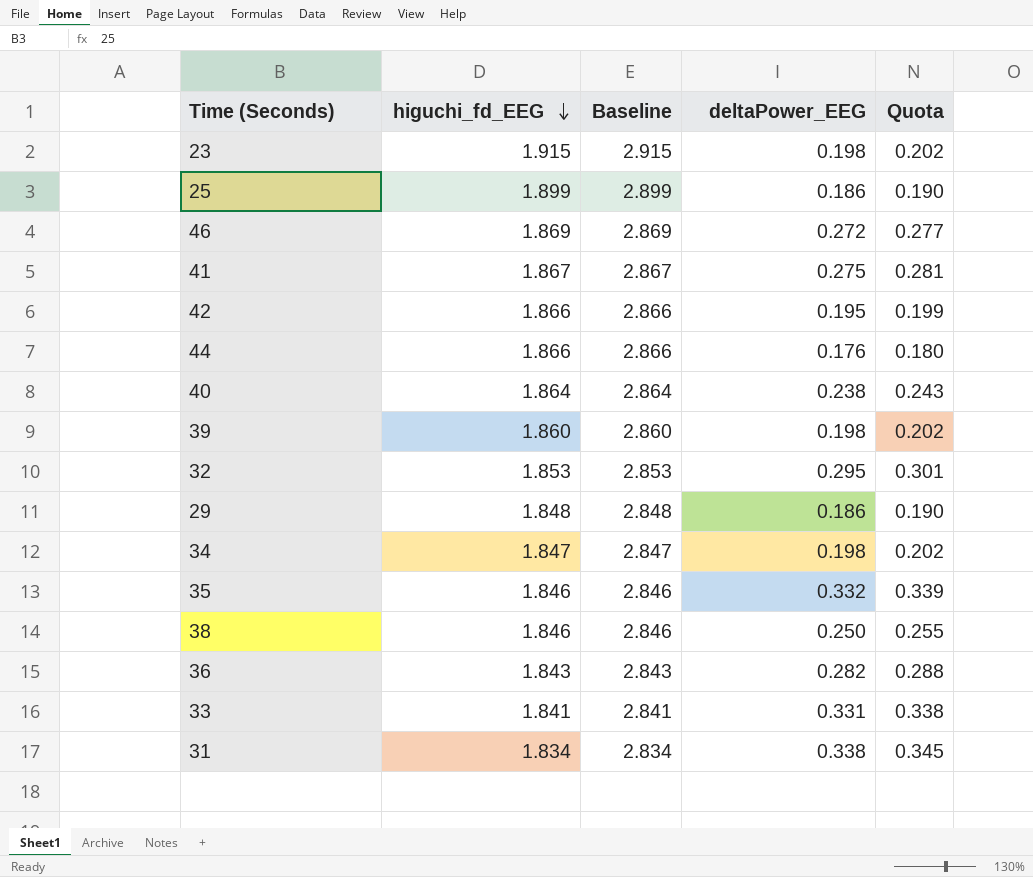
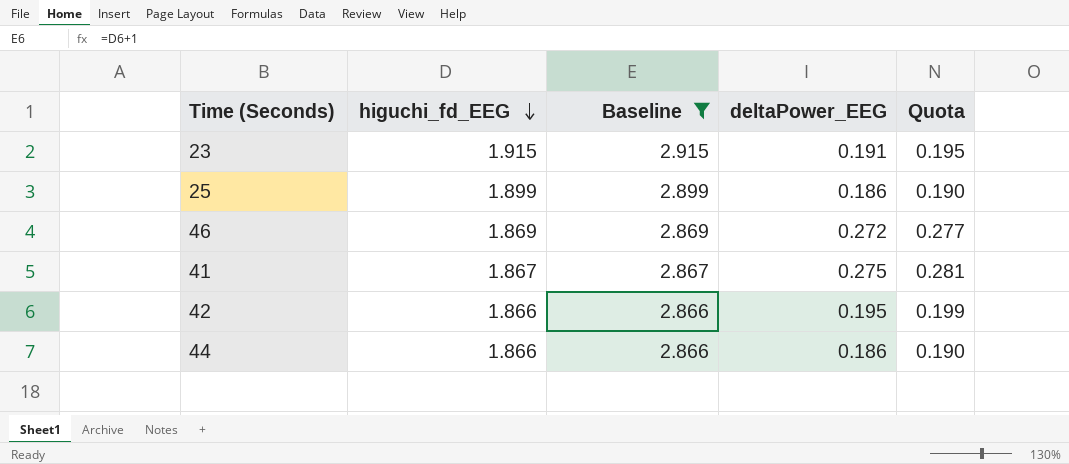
filter: none -> Baseline >= 2.866
23 | deltaPower_EEG: 0.198 -> 0.191
23 | Quota: 0.202 -> 0.195
44 | deltaPower_EEG: 0.176 -> 0.186
44 | Quota: 0.180 -> 0.190

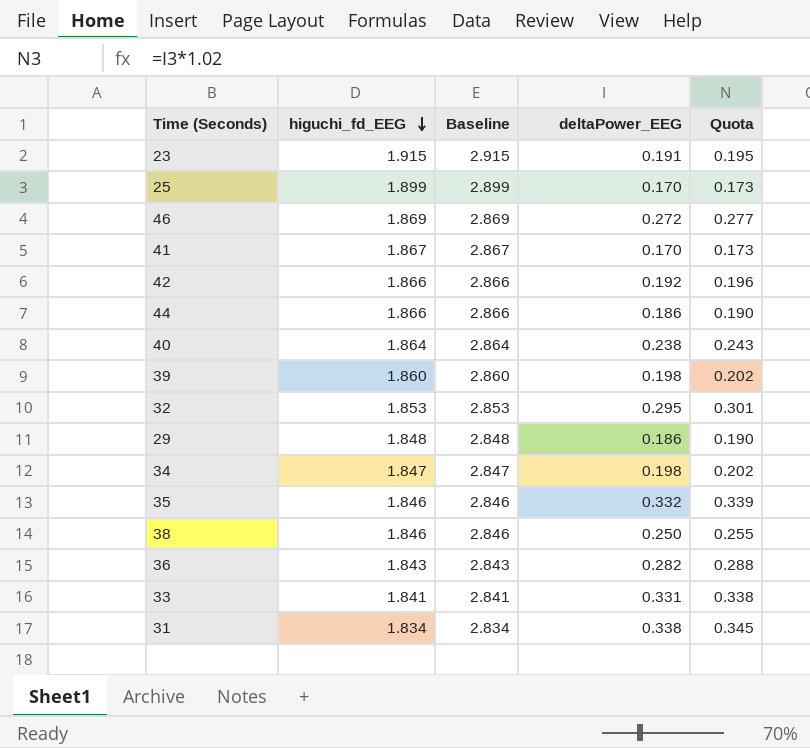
filter: Baseline >= 2.866 -> none
25 | deltaPower_EEG: 0.186 -> 0.170
25 | Quota: 0.190 -> 0.173
41 | deltaPower_EEG: 0.275 -> 0.170
41 | Quota: 0.281 -> 0.173
42 | deltaPower_EEG: 0.195 -> 0.192
42 | Quota: 0.199 -> 0.196

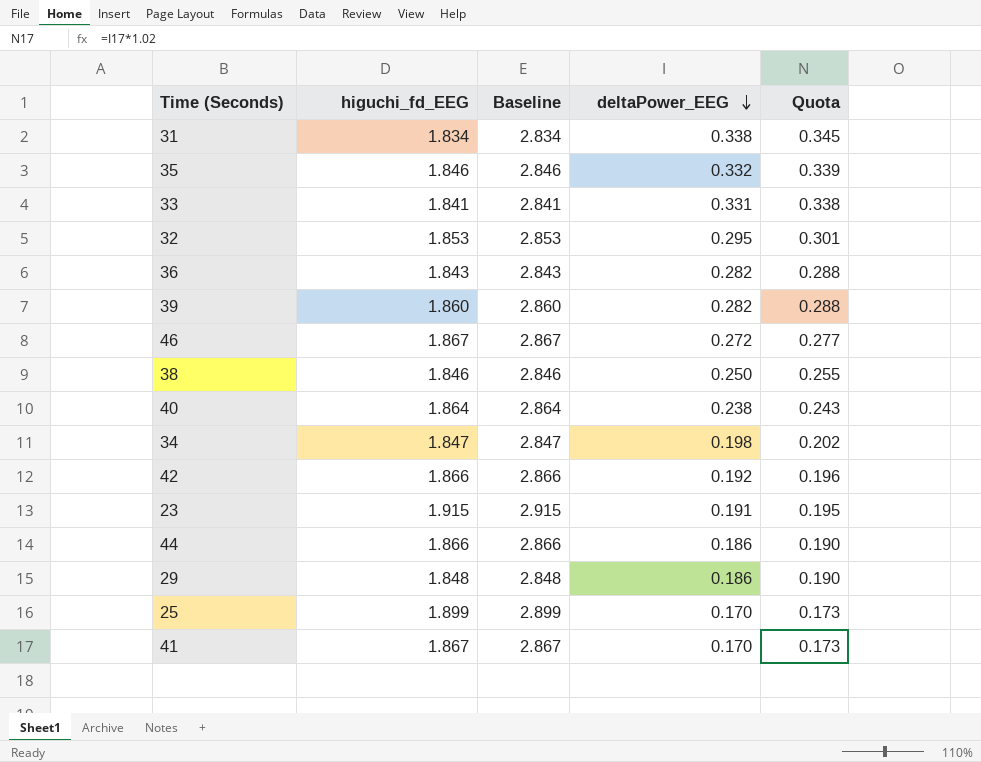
row order: higuchi_fd_EEG descending -> deltaPower_EEG descending
39 | deltaPower_EEG: 0.198 -> 0.282
39 | Quota: 0.202 -> 0.288
46 | higuchi_fd_EEG: 1.869 -> 1.867
46 | Baseline: 2.869 -> 2.867

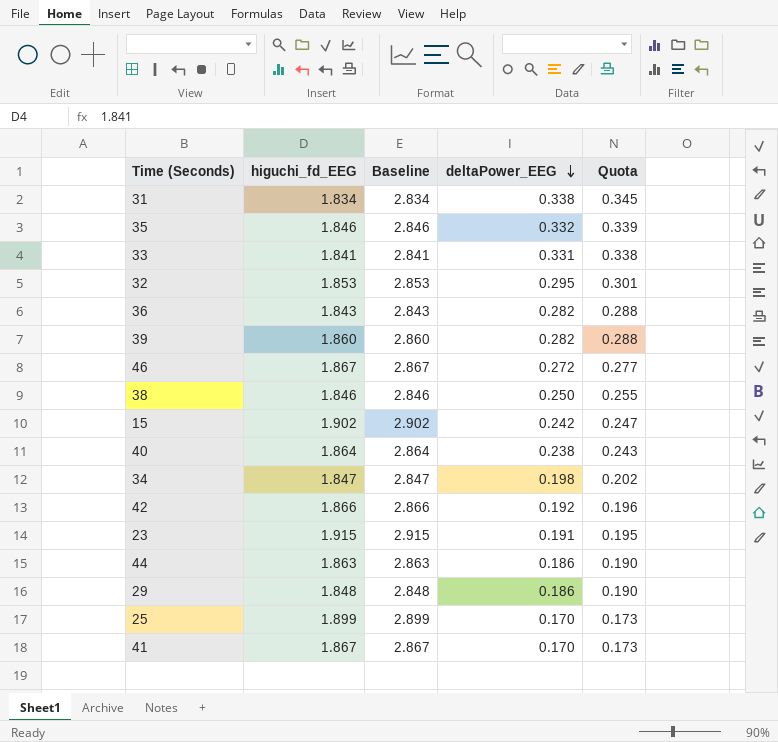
row 15: none -> 1.902 | 2.902 | 0.242 | 0.247
44 | higuchi_fd_EEG: 1.866 -> 1.863
44 | Baseline: 2.866 -> 2.863

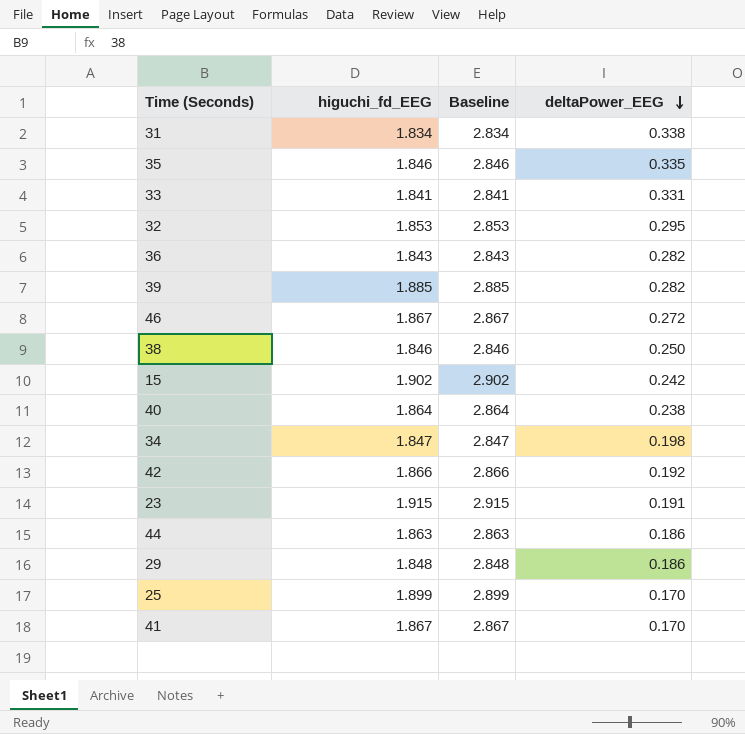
column Quota | formula: [deltaPower_EEG] * 1.02 -> none
35 | deltaPower_EEG: 0.332 -> 0.335
39 | higuchi_fd_EEG: 1.860 -> 1.885
39 | Baseline: 2.860 -> 2.885

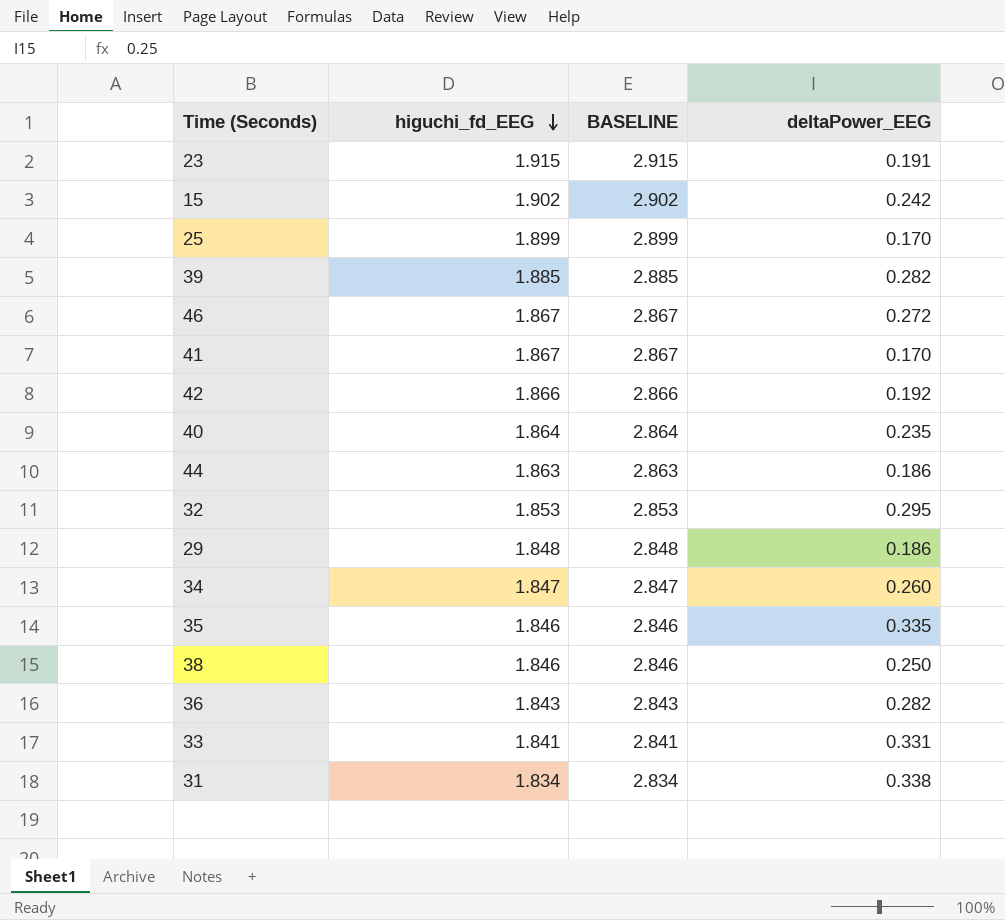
row order: deltaPower_EEG descending -> higuchi_fd_EEG descending
column name: Baseline -> BASELINE
40 | deltaPower_EEG: 0.238 -> 0.235
34 | deltaPower_EEG: 0.198 -> 0.260

